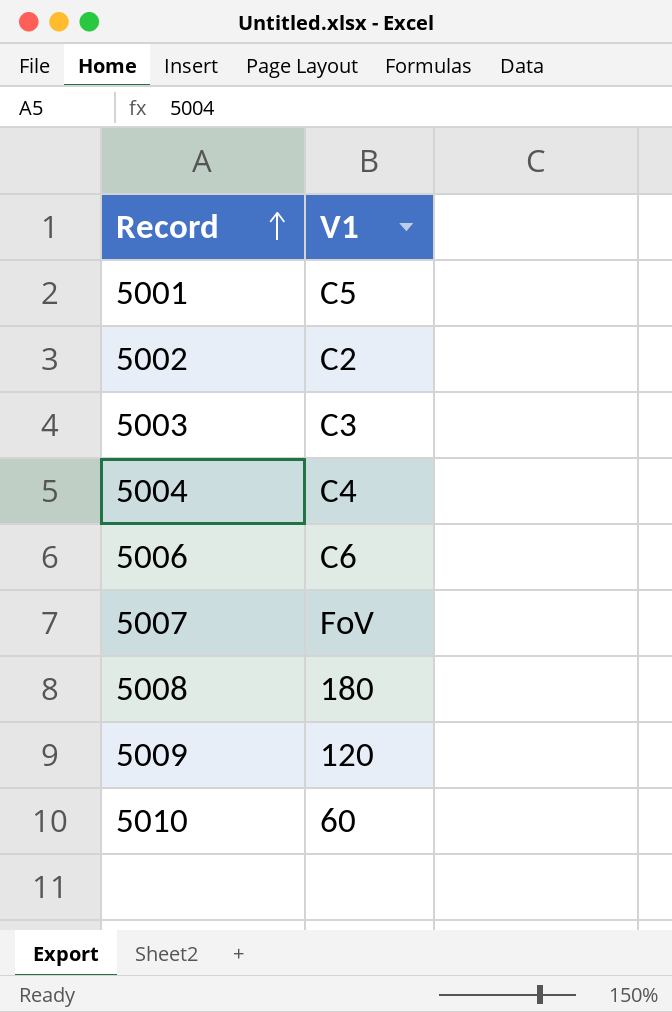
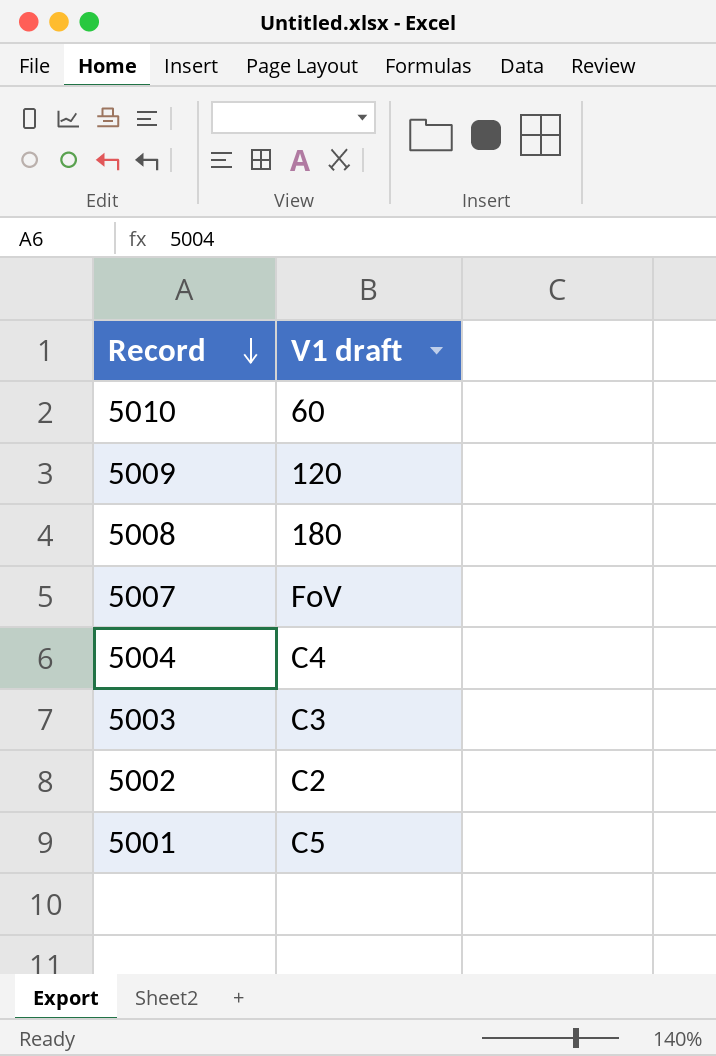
row order: Record ascending -> Record descending
column name: V1 -> V1 draft
row 5006: C6 -> none

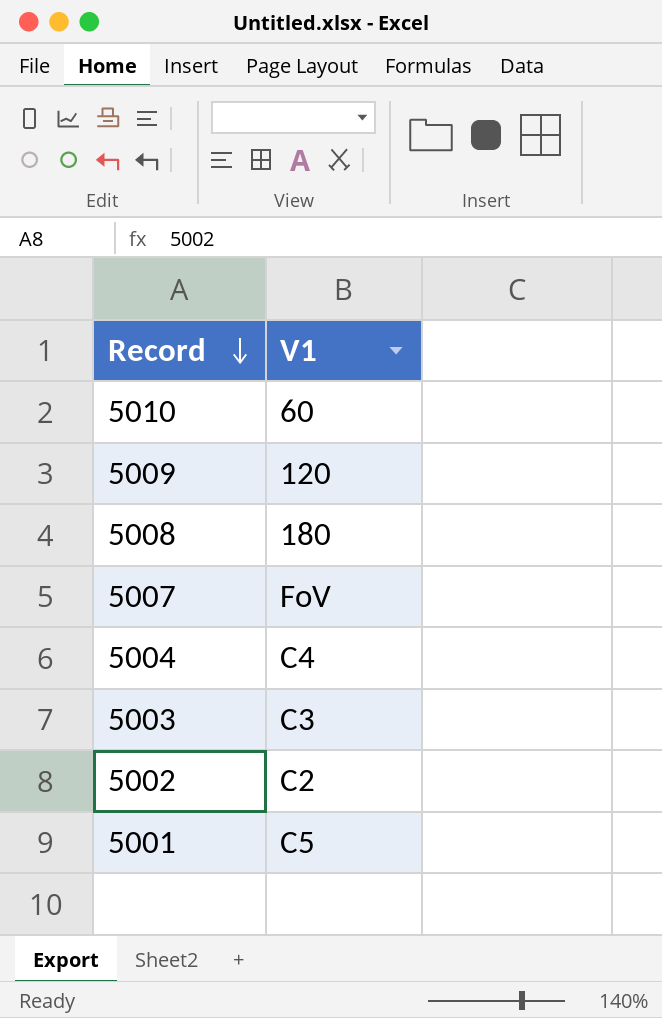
column name: V1 draft -> V1

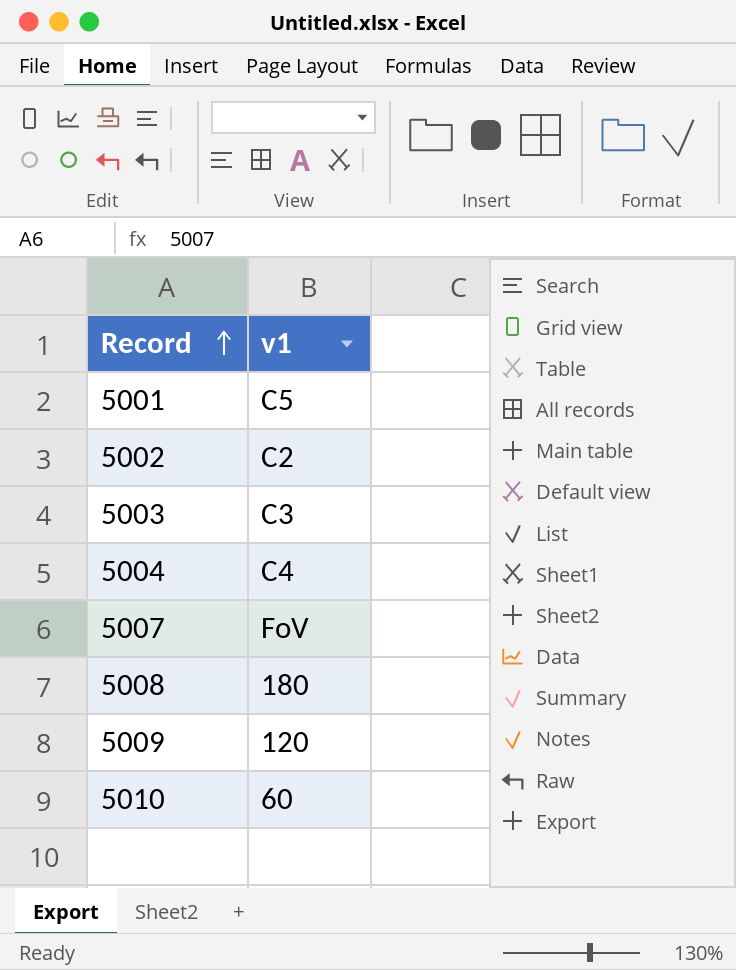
row order: Record descending -> Record ascending
column name: V1 -> v1

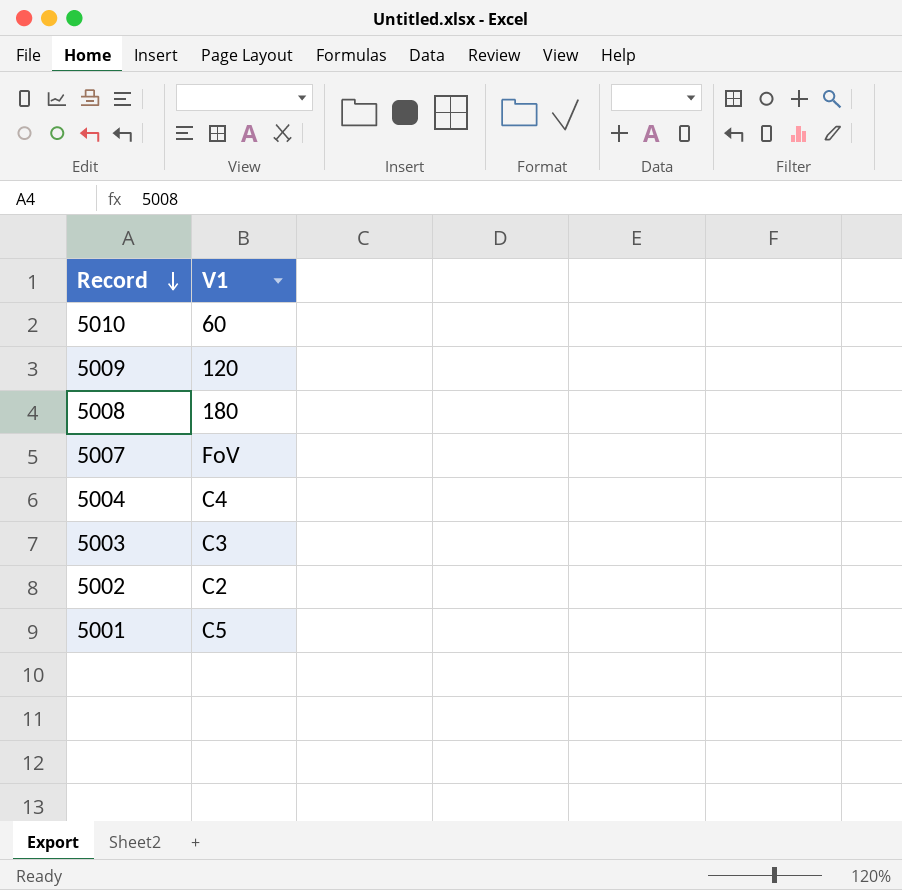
row order: Record ascending -> Record descending
column name: v1 -> V1

